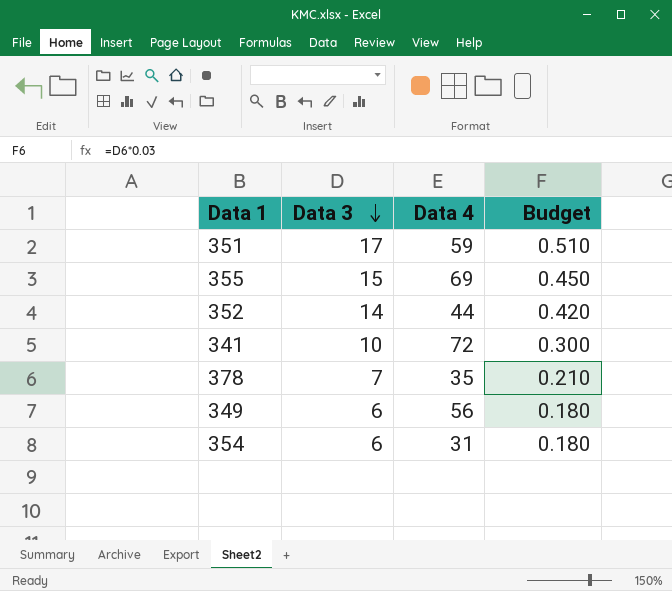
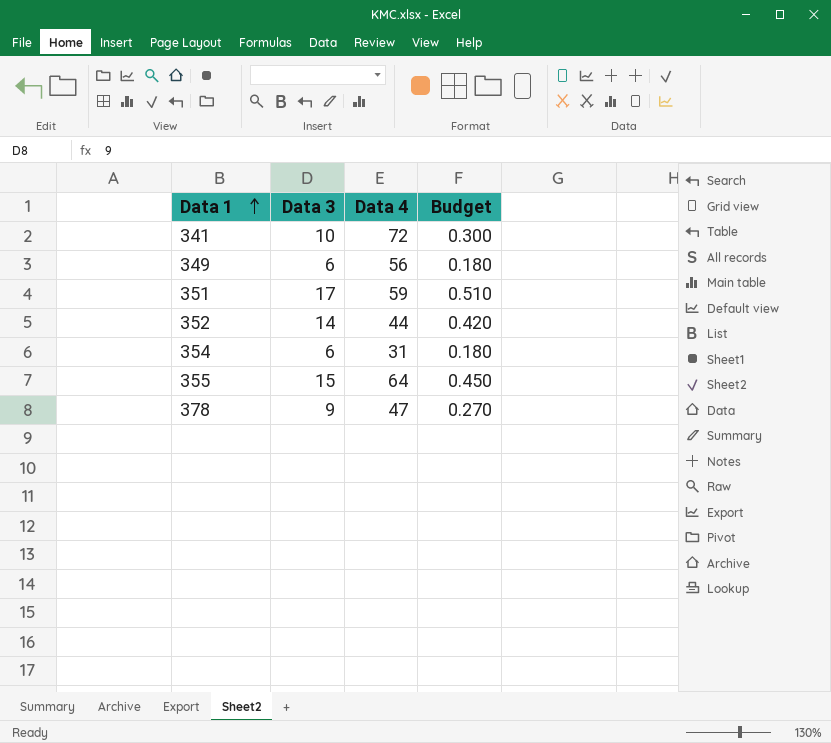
row order: Data 3 descending -> Data 1 ascending
355 | Data 4: 69 -> 64
378 | Data 3: 7 -> 9
378 | Data 4: 35 -> 47
378 | Budget: 0.210 -> 0.270

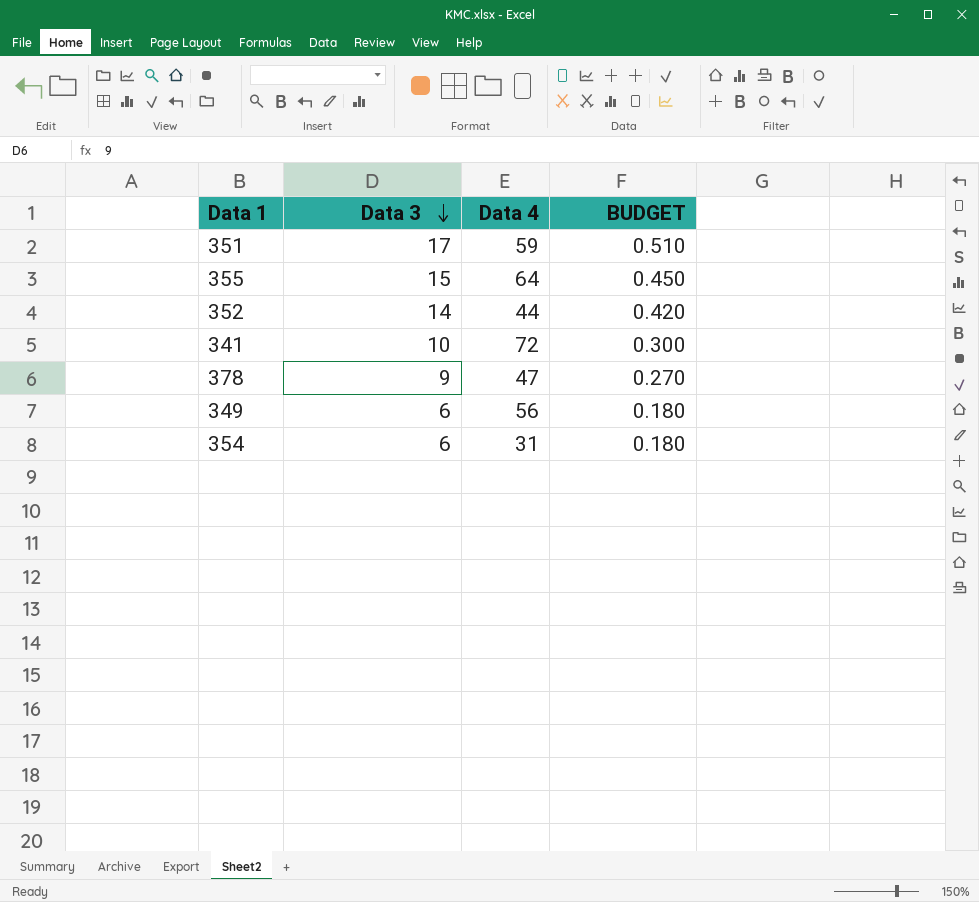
row order: Data 1 ascending -> Data 3 descending
column name: Budget -> BUDGET

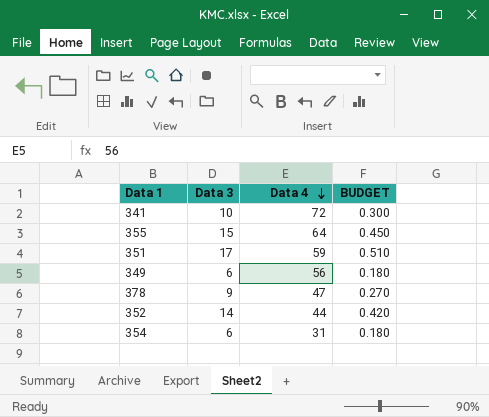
row order: Data 3 descending -> Data 4 descending

